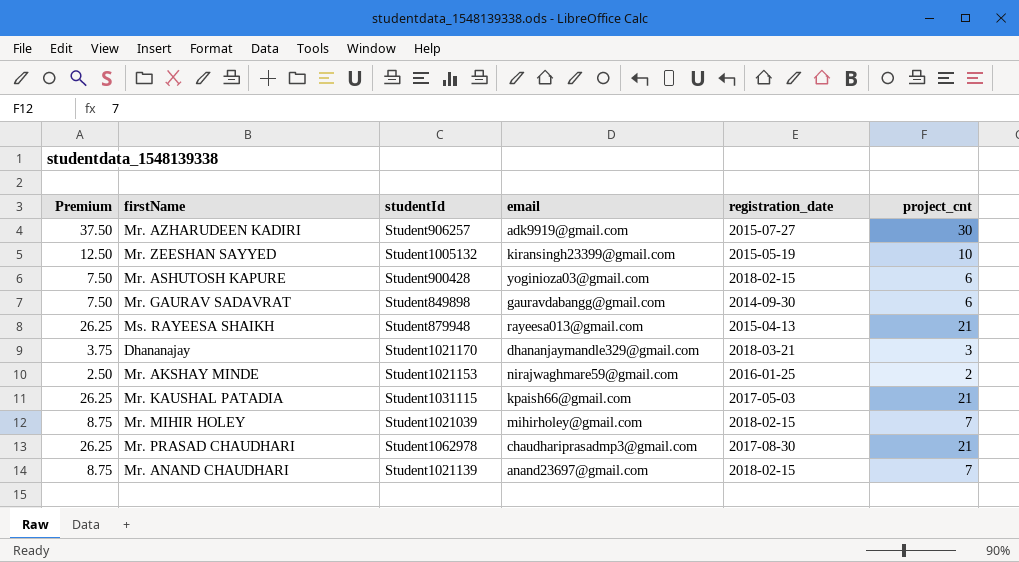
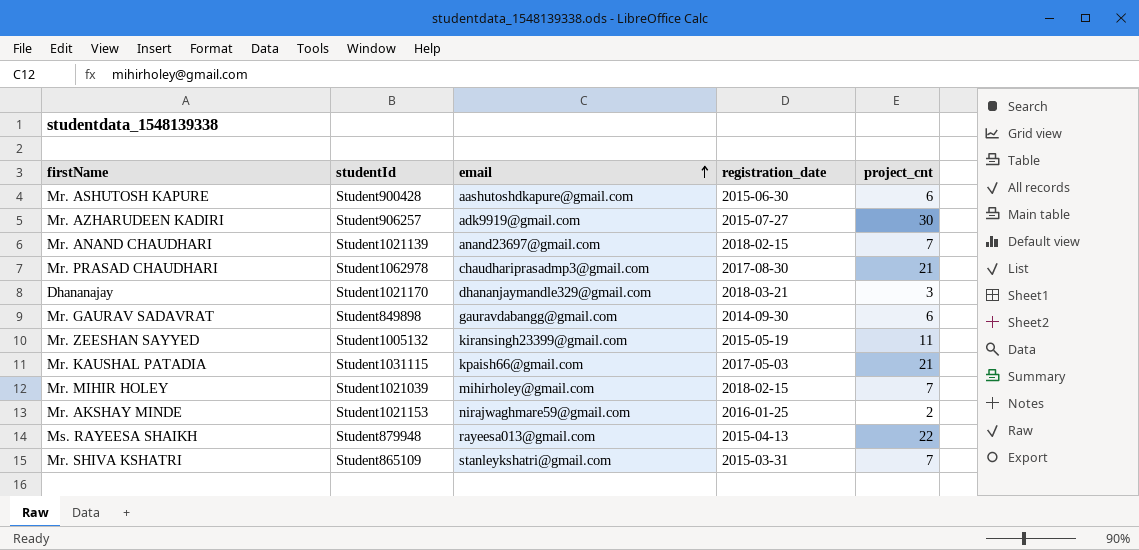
row order: none -> email ascending
column Premium | formula: [project_cnt] * 1.25 -> none
Mr. ASHUTOSH KAPURE | email: yoginioza03@gmail.com -> aashutoshdkapure@gmail.com
Mr. ASHUTOSH KAPURE | registration_date: 2018-02-15 -> 2015-06-30
Mr. ZEESHAN SAYYED | project_cnt: 10 -> 11
Ms. RAYEESA SHAIKH | project_cnt: 21 -> 22
row Mr. SHIVA KSHATRI: none -> Student865109 | stanleykshatri@gmail.com | 2015-03-31 | 7

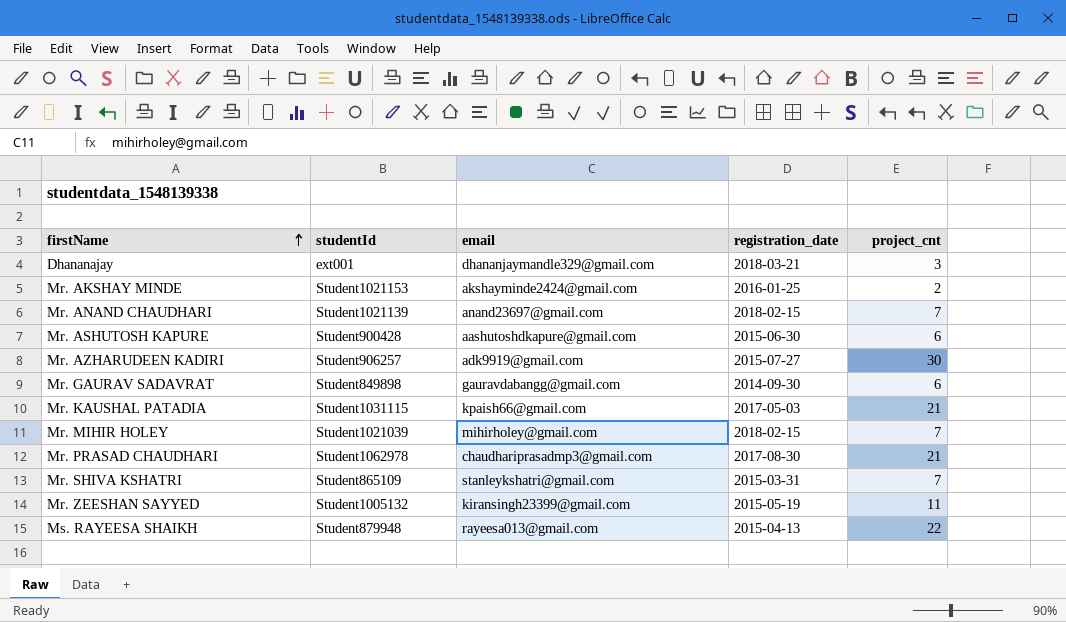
row order: email ascending -> firstName ascending
Dhananajay | studentId: Student1021170 -> ext001
Mr. AKSHAY MINDE | email: nirajwaghmare59@gmail.com -> akshayminde2424@gmail.com

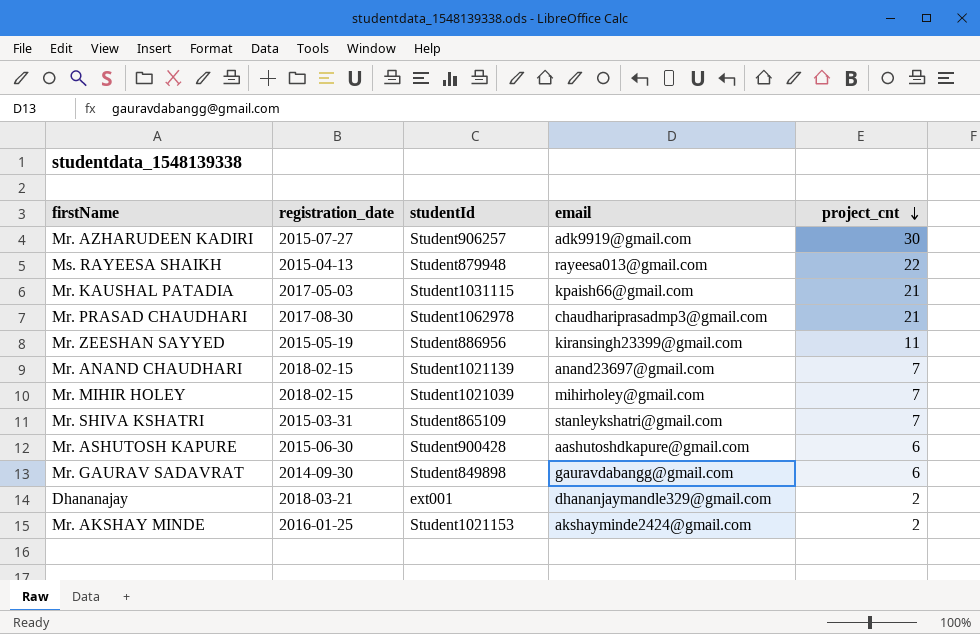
row order: firstName ascending -> project_cnt descending
column registration_date | position: 4 -> 2
Mr. ZEESHAN SAYYED | studentId: Student1005132 -> Student886956
Dhananajay | project_cnt: 3 -> 2

